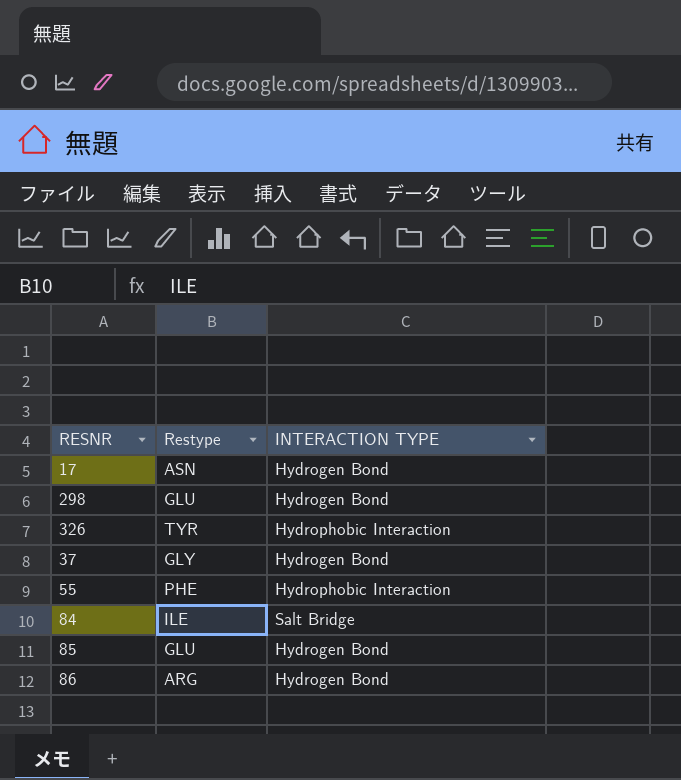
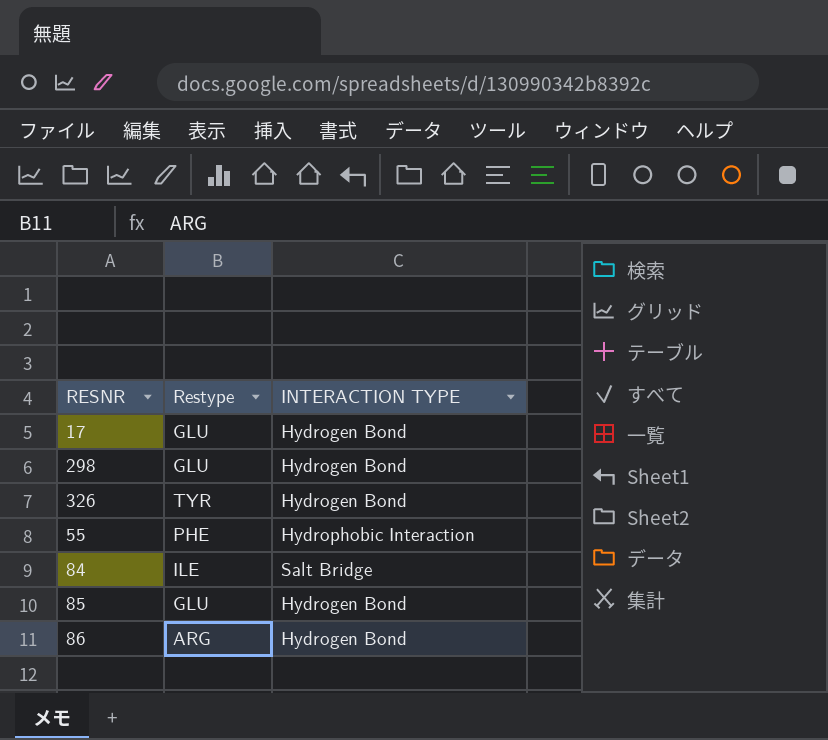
row 37: GLY | Hydrogen Bond -> none
17 | Restype: ASN -> GLU
326 | INTERACTION TYPE: Hydrophobic Interaction -> Hydrogen Bond

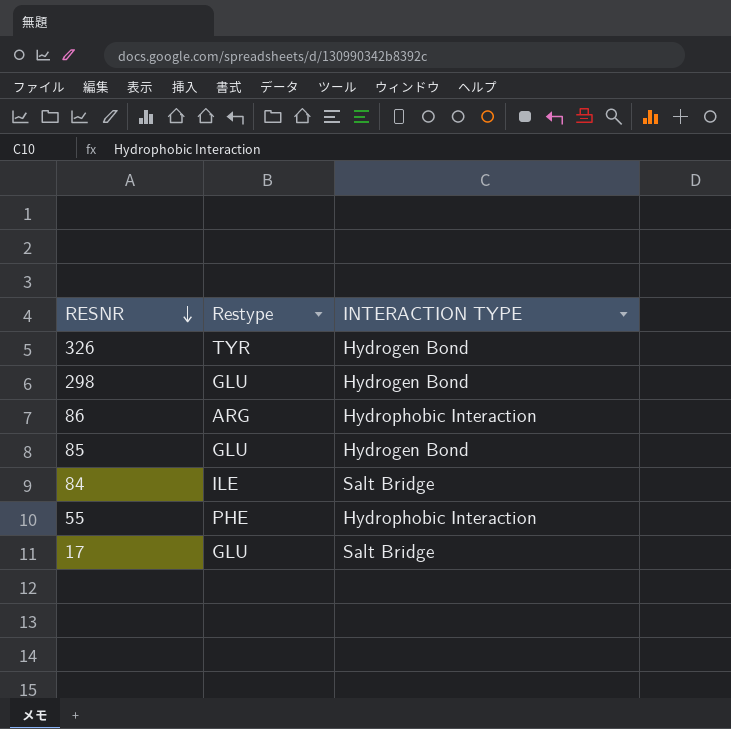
row order: none -> RESNR descending
86 | INTERACTION TYPE: Hydrogen Bond -> Hydrophobic Interaction
17 | INTERACTION TYPE: Hydrogen Bond -> Salt Bridge

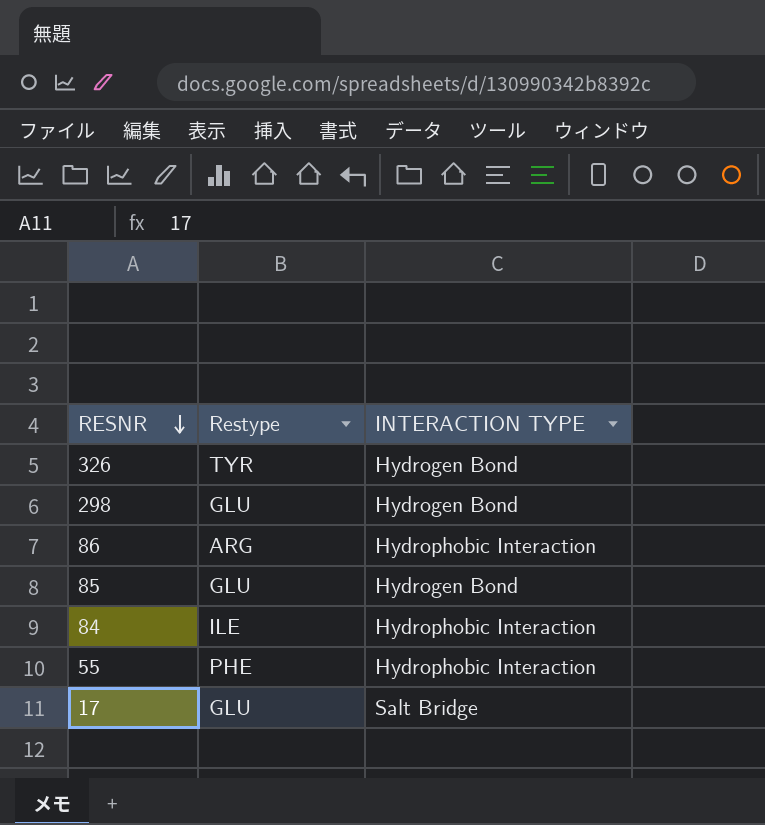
84 | INTERACTION TYPE: Salt Bridge -> Hydrophobic Interaction

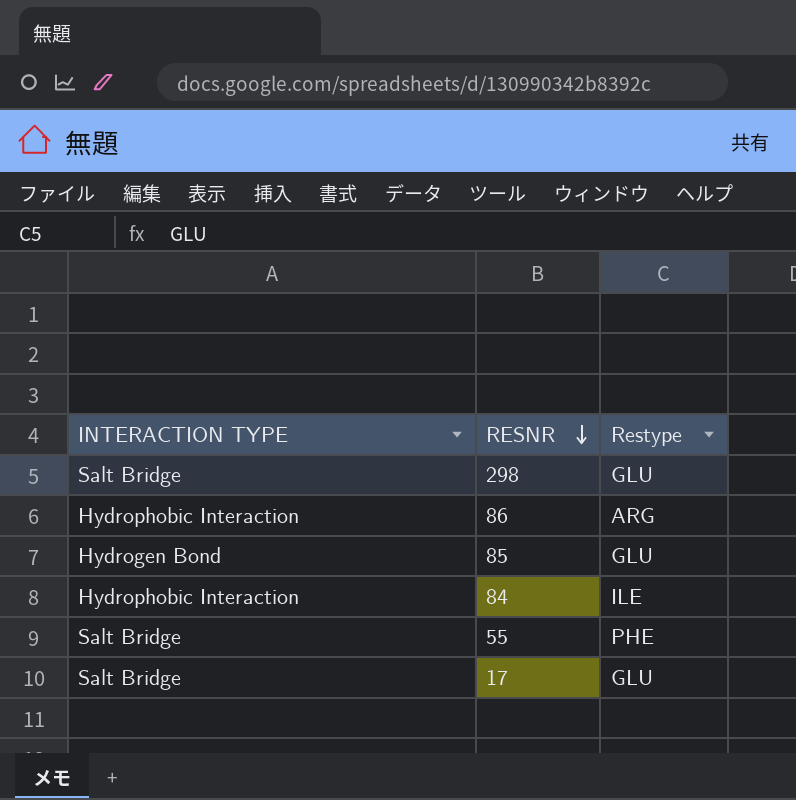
column INTERACTION TYPE | position: 3 -> 1
row 326: TYR | Hydrogen Bond -> none
298 | INTERACTION TYPE: Hydrogen Bond -> Salt Bridge
55 | INTERACTION TYPE: Hydrophobic Interaction -> Salt Bridge

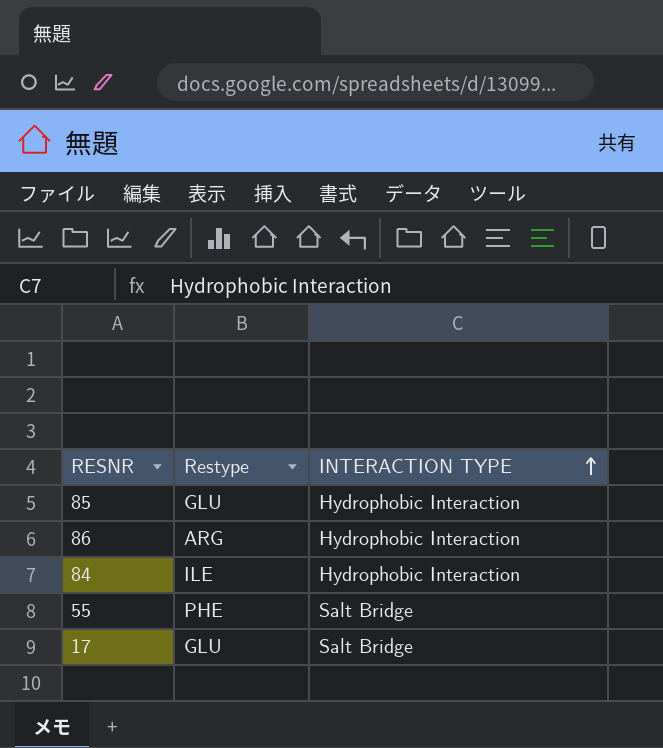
row order: RESNR descending -> INTERACTION TYPE ascending
column INTERACTION TYPE | position: 1 -> 3
row 298: Salt Bridge | GLU -> none
85 | INTERACTION TYPE: Hydrogen Bond -> Hydrophobic Interaction

